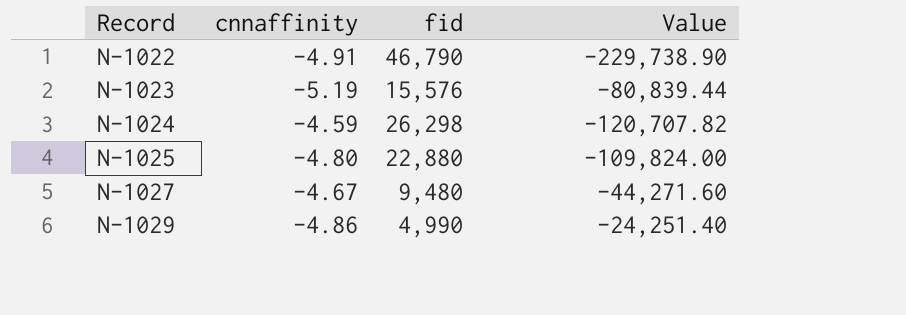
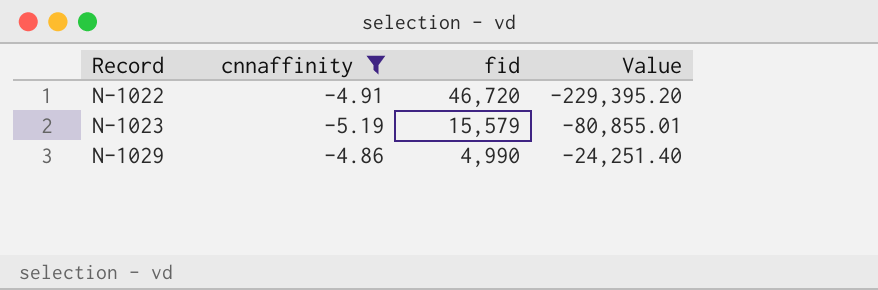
filter: none -> cnnaffinity <= -4.86
N-1022 | fid: 46,790 -> 46,720
N-1022 | Value: -229,738.90 -> -229,395.20
N-1023 | fid: 15,576 -> 15,579
N-1023 | Value: -80,839.44 -> -80,855.01

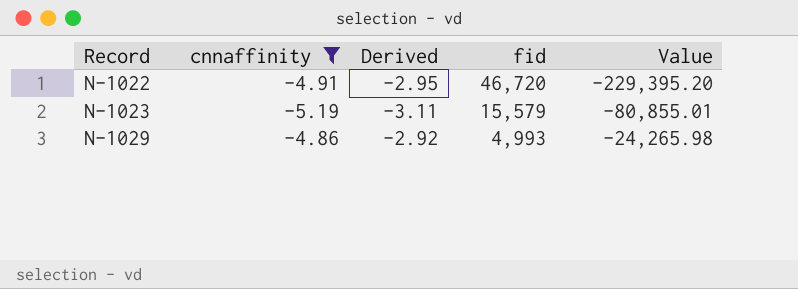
column Derived | formula: none -> [cnnaffinity] * 0.6
N-1029 | fid: 4,990 -> 4,993
N-1029 | Value: -24,251.40 -> -24,265.98

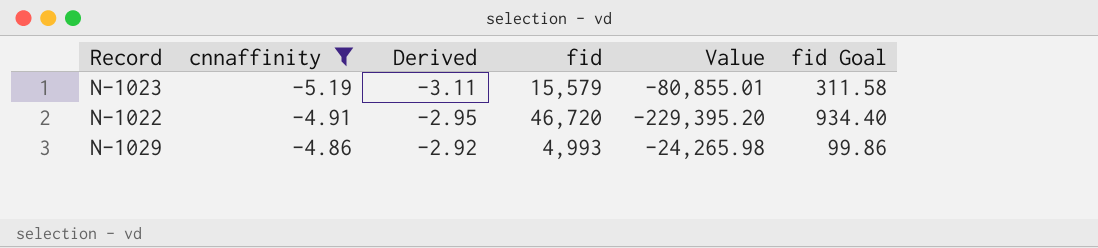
row order: Record ascending -> cnnaffinity ascending
column fid Goal | formula: none -> [fid] * 0.02

